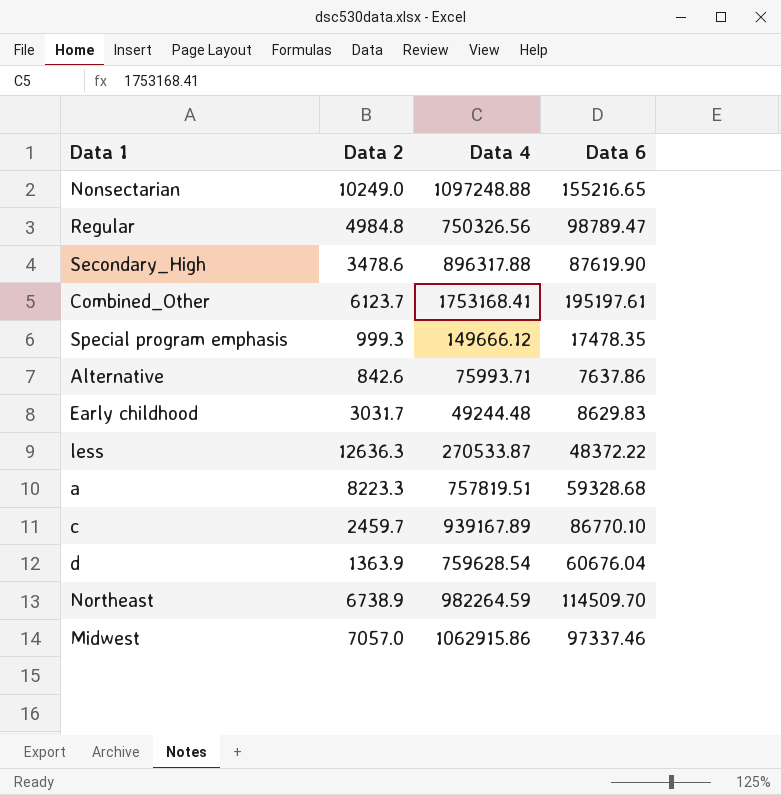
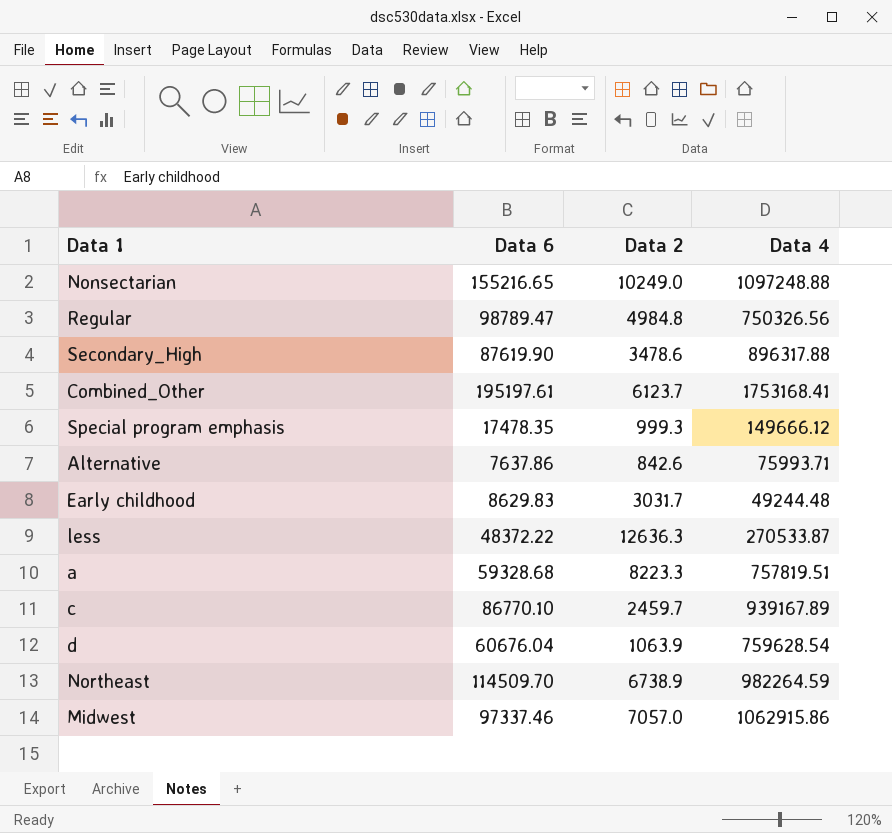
column Data 6 | position: 4 -> 2
d | Data 2: 1363.9 -> 1063.9

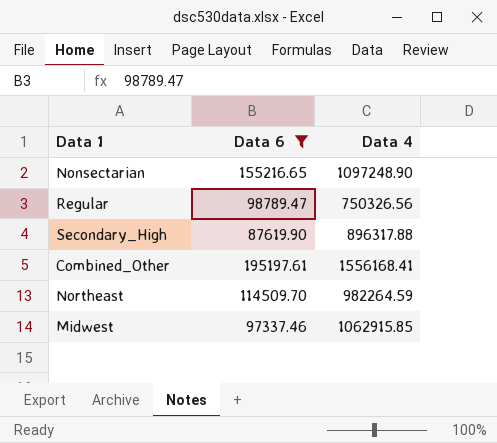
filter: none -> Data 6 >= 87619.90
column Data 2 | position: 3 -> none
Nonsectarian | Data 4: 1097248.88 -> 1097248.90
Combined_Other | Data 4: 1753168.41 -> 1556168.41
Midwest | Data 4: 1062915.86 -> 1062915.85

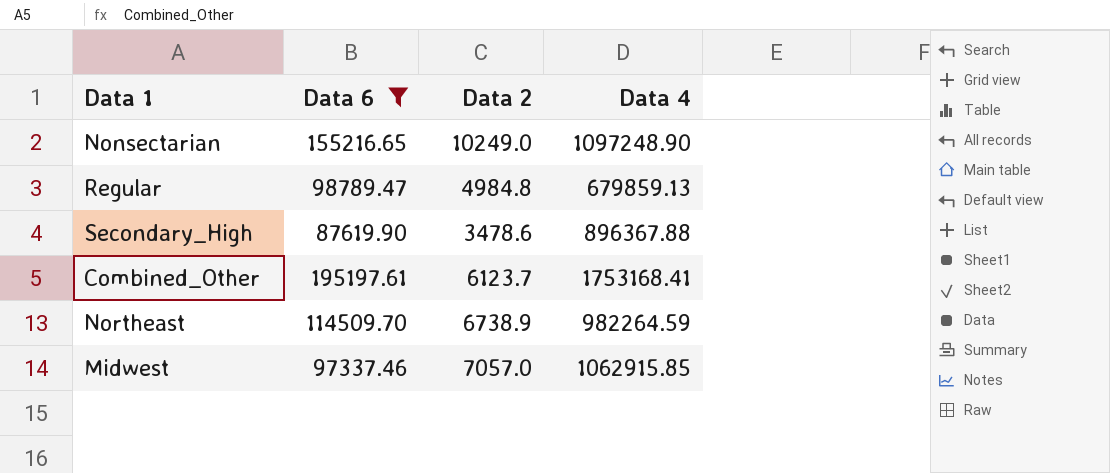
column Data 2 | position: none -> 3
Regular | Data 4: 750326.56 -> 679859.13
Secondary_High | Data 4: 896317.88 -> 896367.88
Combined_Other | Data 4: 1556168.41 -> 1753168.41

